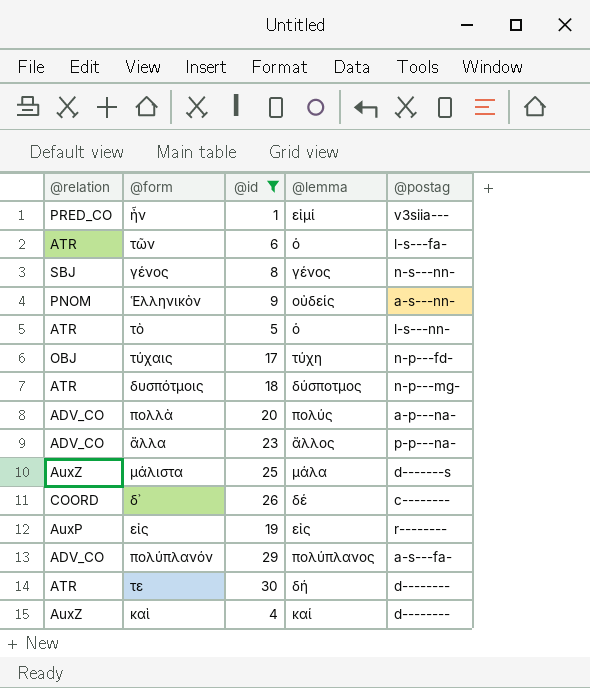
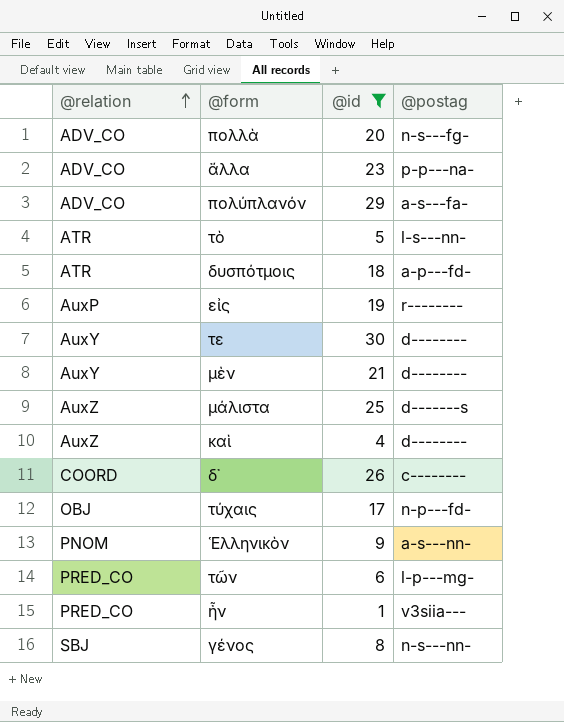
row order: none -> @relation ascending
column @lemma | position: 4 -> none
πολλὰ | @postag: a-p---na- -> n-s---fg-
δυσπότμοις | @postag: n-p---mg- -> a-p---fd-
τε | @relation: ATR -> AuxY
row μὲν: none -> AuxY | 21 | d--------
τῶν | @relation: ATR -> PRED_CO
τῶν | @postag: l-s---fa- -> l-p---mg-

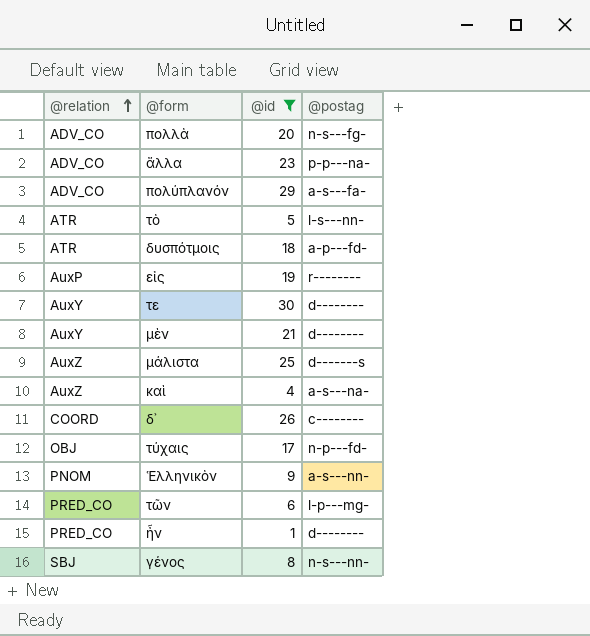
καὶ | @postag: d-------- -> a-s---na-
ἦν | @postag: v3siia--- -> d--------

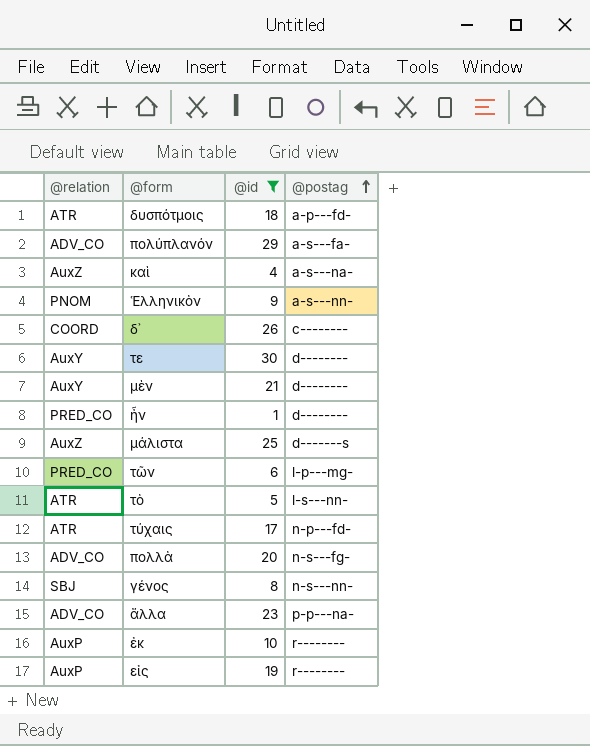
row order: @relation ascending -> @postag ascending
τύχαις | @relation: OBJ -> ATR
row ἐκ: none -> AuxP | 10 | r--------

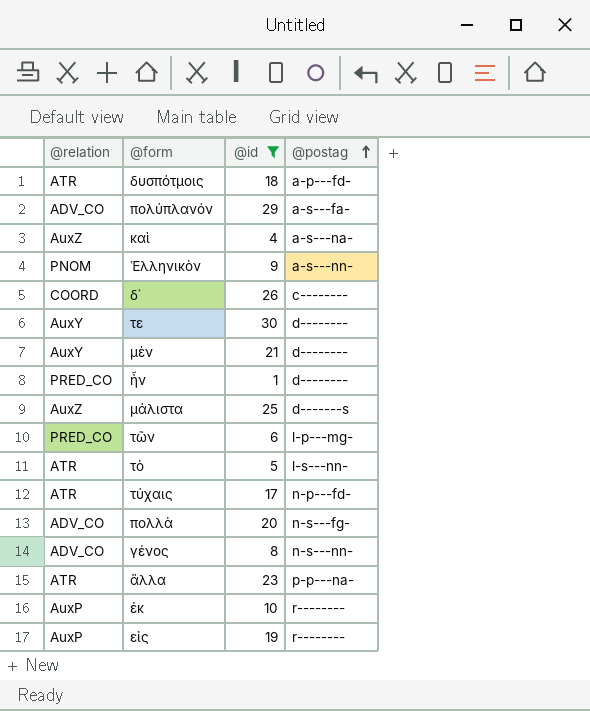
γένος | @relation: SBJ -> ADV_CO
ἄλλα | @relation: ADV_CO -> ATR

